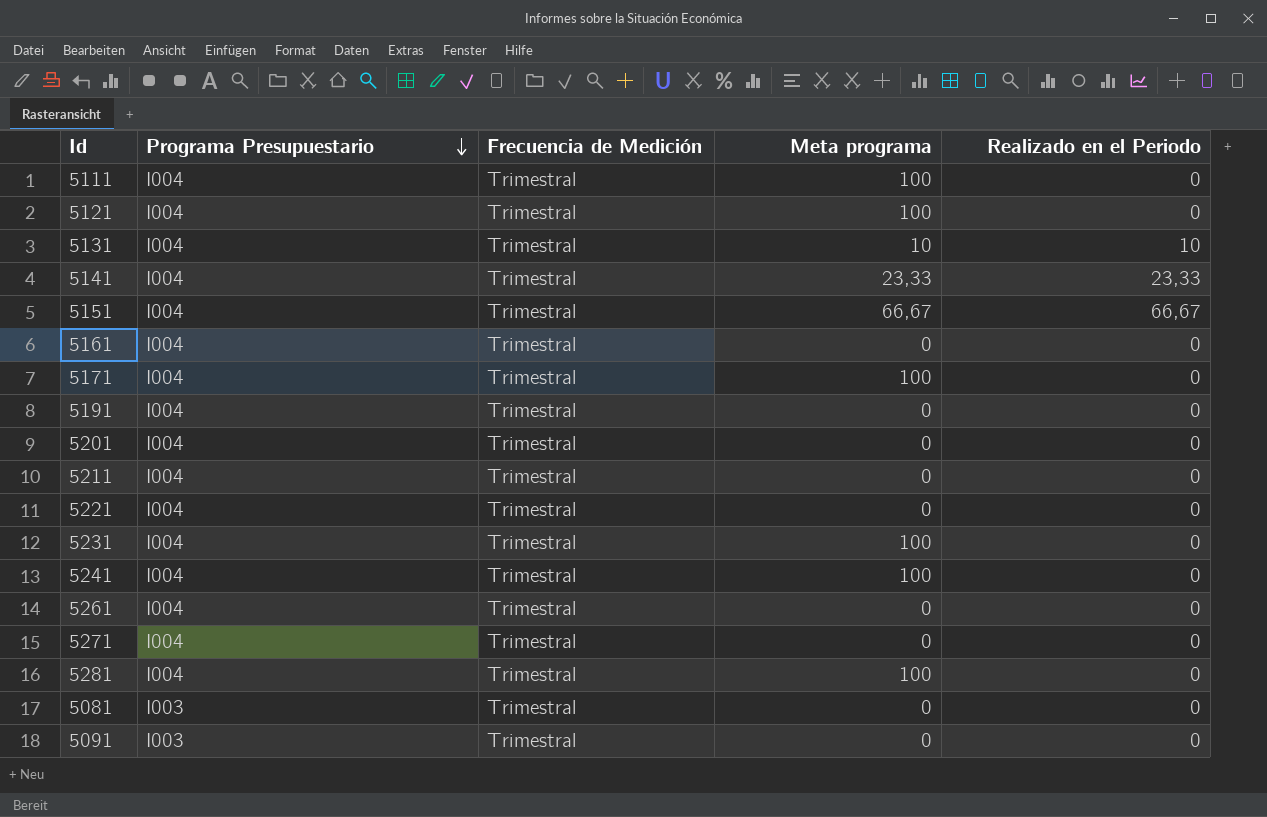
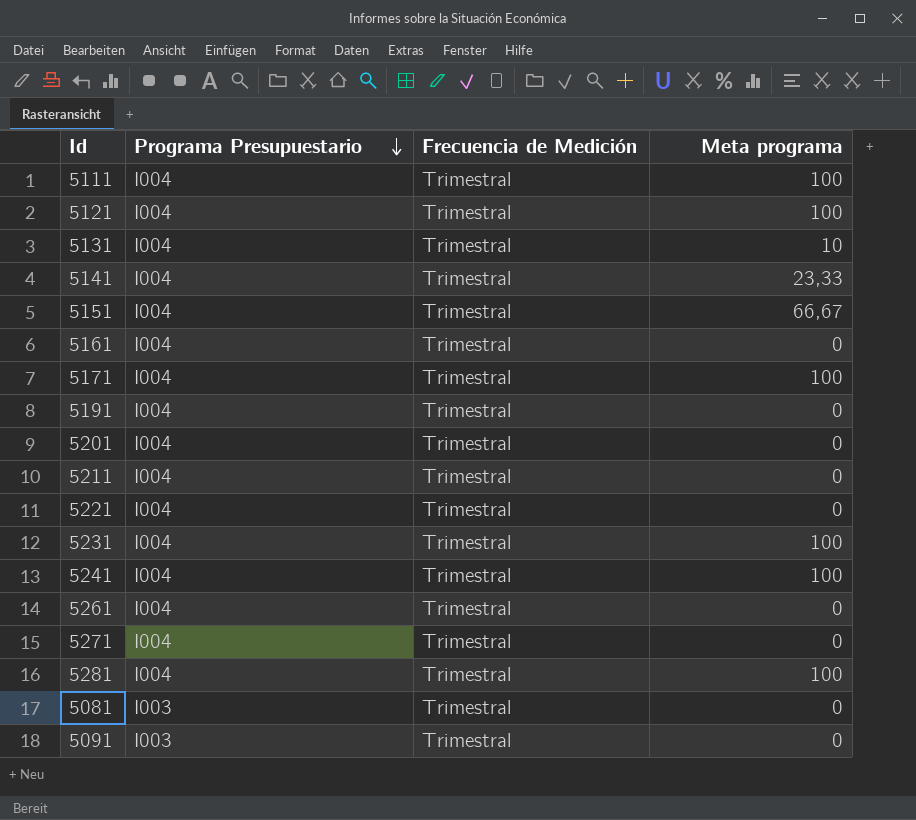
column Realizado en el Periodo | position: 5 -> none

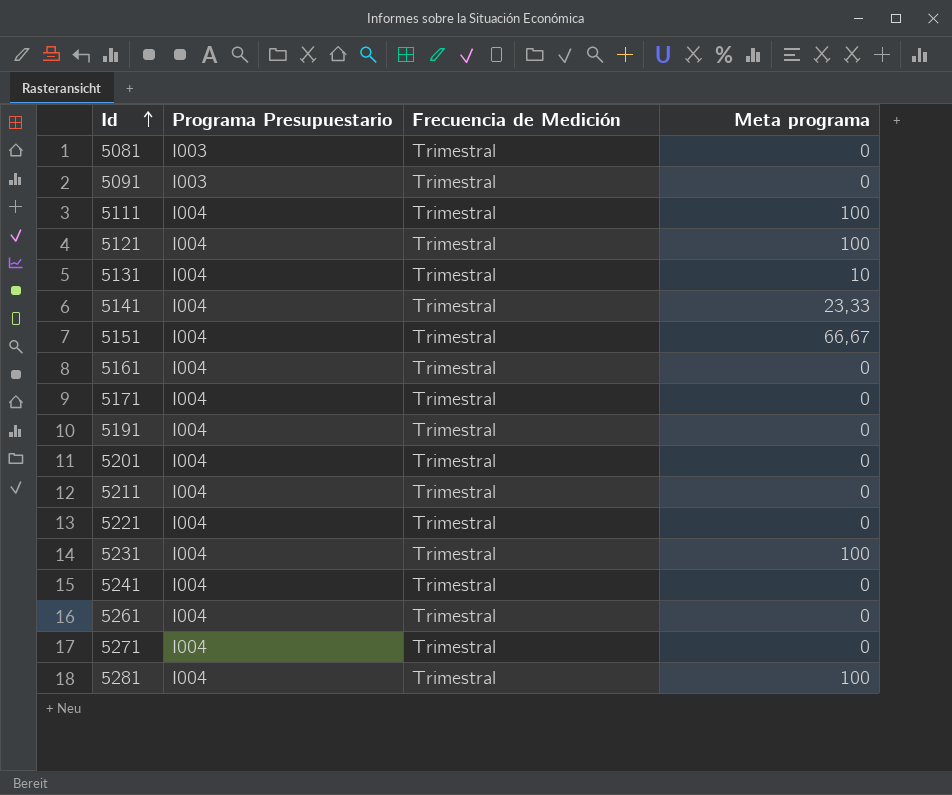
row order: Programa Presupuestario descending -> Id ascending
5171 | Meta programa: 100 -> 0
5241 | Meta programa: 100 -> 0

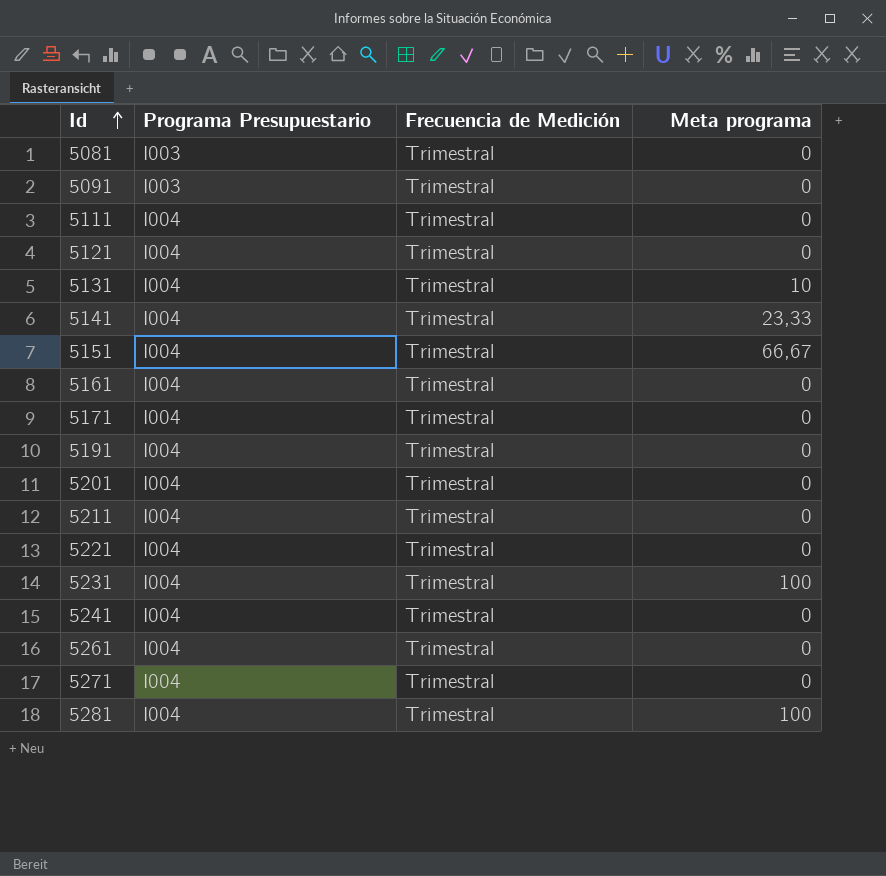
5111 | Meta programa: 100 -> 0
5121 | Meta programa: 100 -> 0

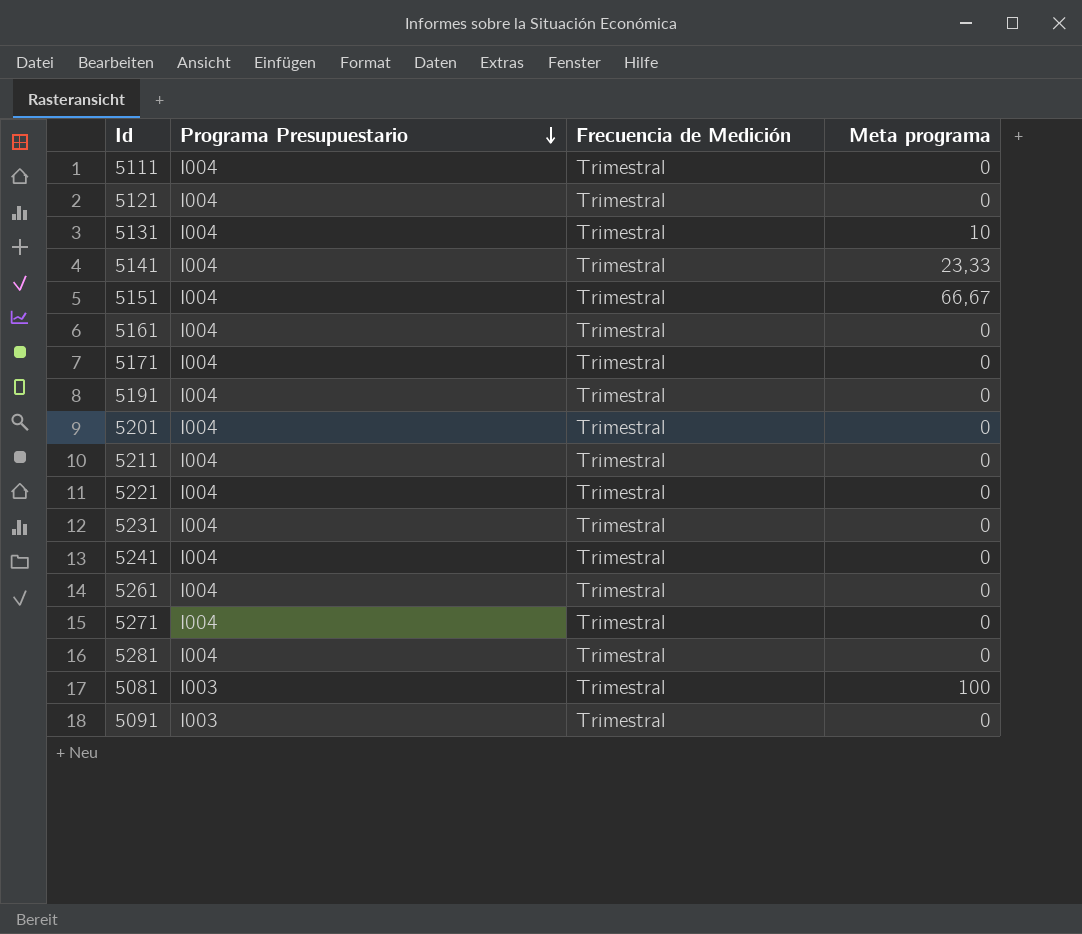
row order: Id ascending -> Programa Presupuestario descending
5231 | Meta programa: 100 -> 0
5281 | Meta programa: 100 -> 0
5081 | Meta programa: 0 -> 100

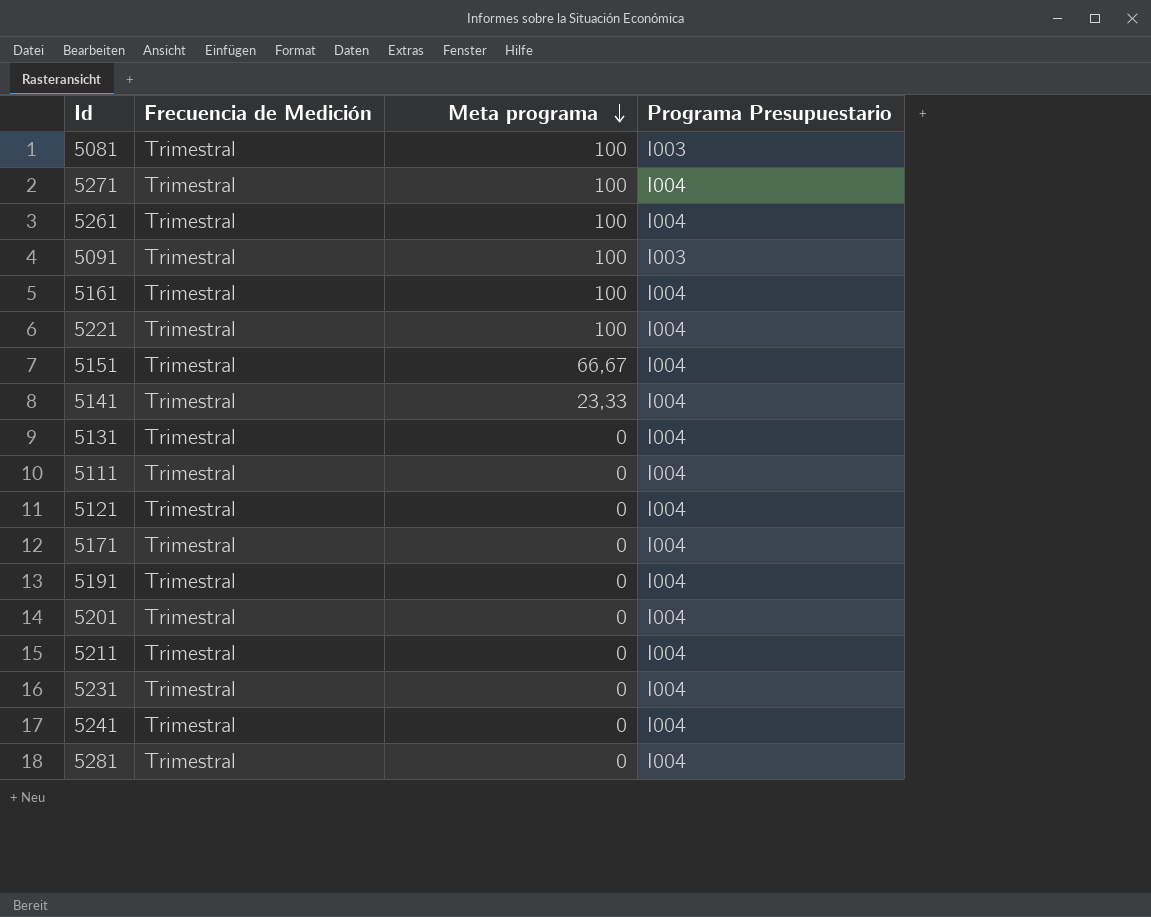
row order: Programa Presupuestario descending -> Meta programa descending
column Programa Presupuestario | position: 2 -> 4
5271 | Meta programa: 0 -> 100
5261 | Meta programa: 0 -> 100
5091 | Meta programa: 0 -> 100
5161 | Meta programa: 0 -> 100
5221 | Meta programa: 0 -> 100
5131 | Meta programa: 10 -> 0

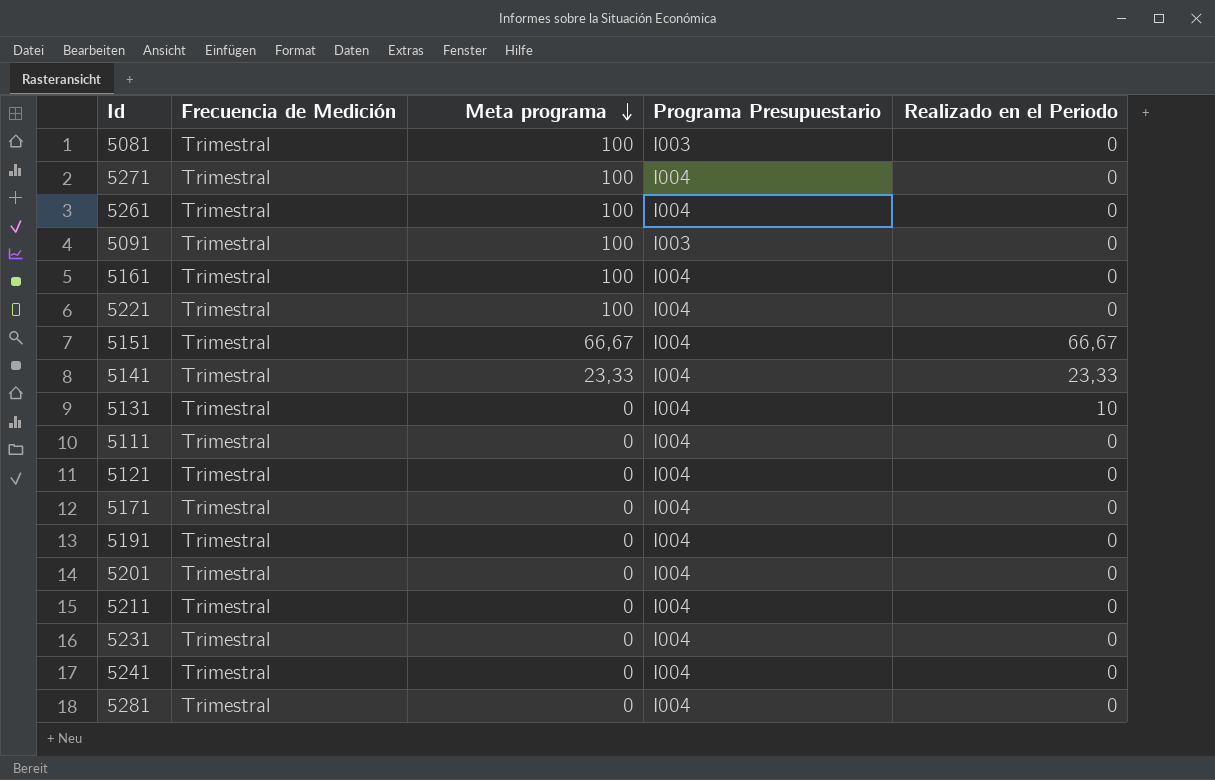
column Realizado en el Periodo | position: none -> 5

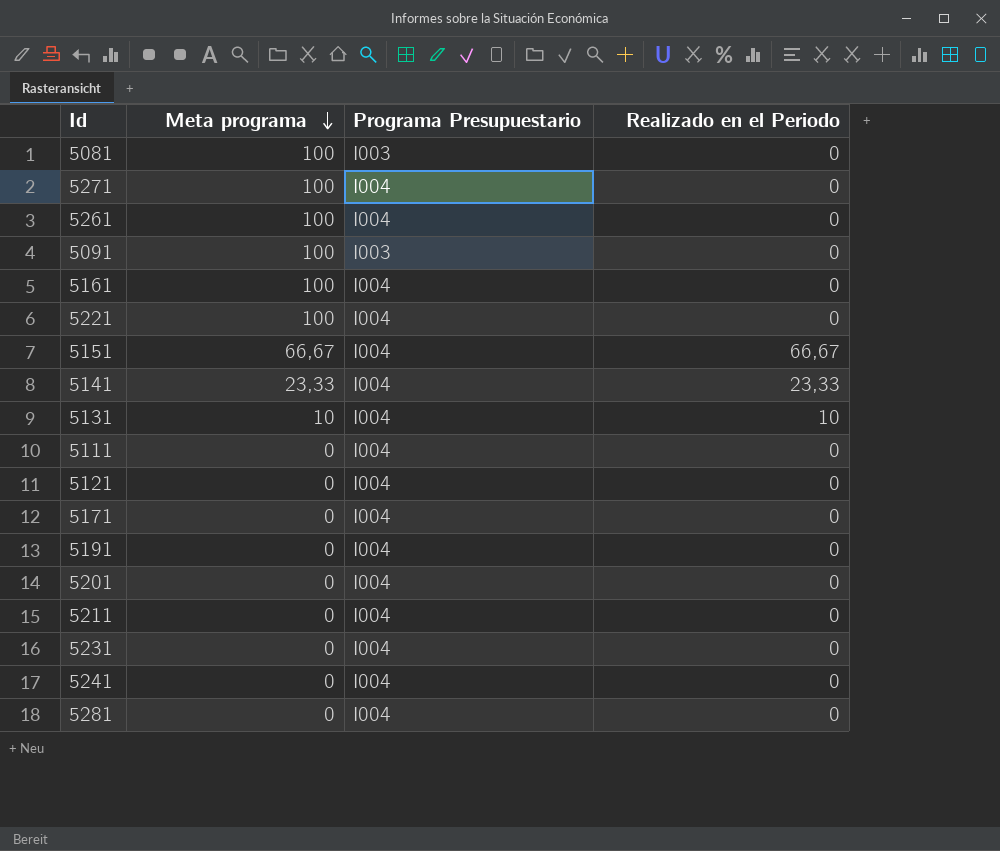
column Frecuencia de Medición | position: 2 -> none
5131 | Meta programa: 0 -> 10

